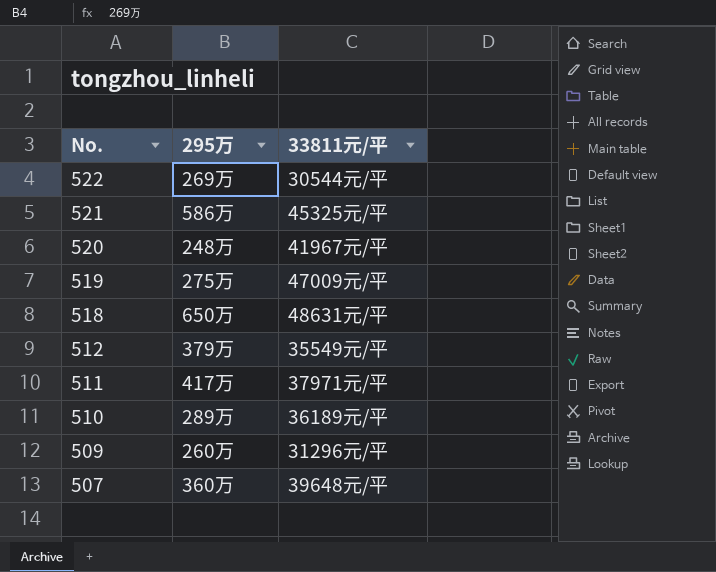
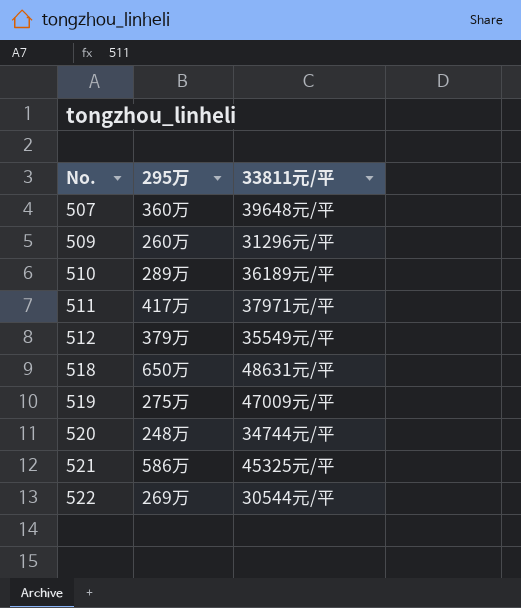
row order: No. descending -> No. ascending
520 | 33811元/平: 41967元/平 -> 34744元/平

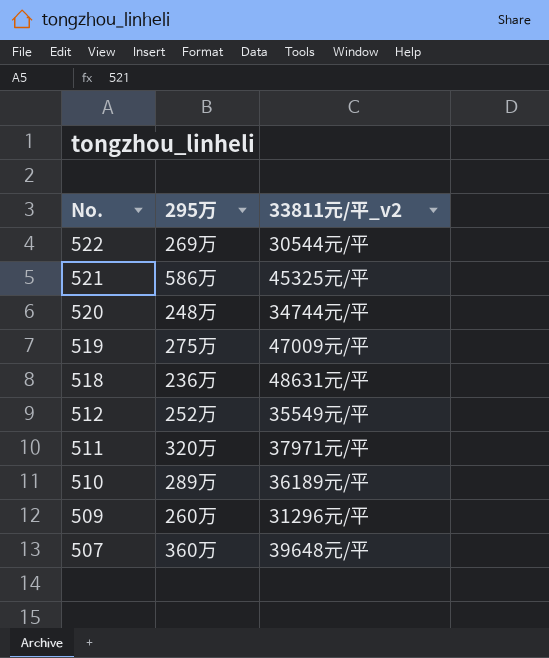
row order: No. ascending -> No. descending
column name: 33811元/平 -> 33811元/平_v2
518 | 295万: 650万 -> 236万
512 | 295万: 379万 -> 252万
511 | 295万: 417万 -> 320万

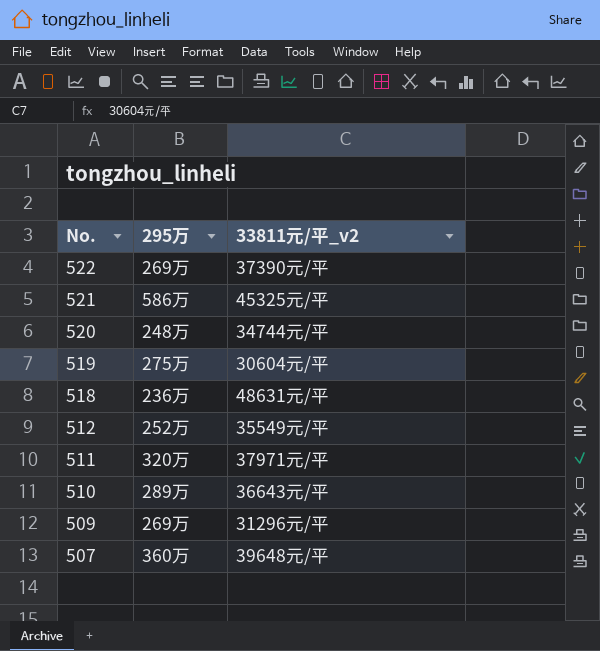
522 | 33811元/平_v2: 30544元/平 -> 37390元/平
519 | 33811元/平_v2: 47009元/平 -> 30604元/平
510 | 33811元/平_v2: 36189元/平 -> 36643元/平
509 | 295万: 260万 -> 269万

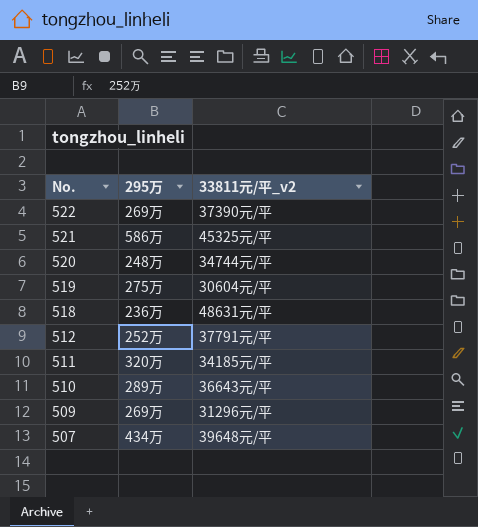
512 | 33811元/平_v2: 35549元/平 -> 37791元/平
511 | 33811元/平_v2: 37971元/平 -> 34185元/平
507 | 295万: 360万 -> 434万

